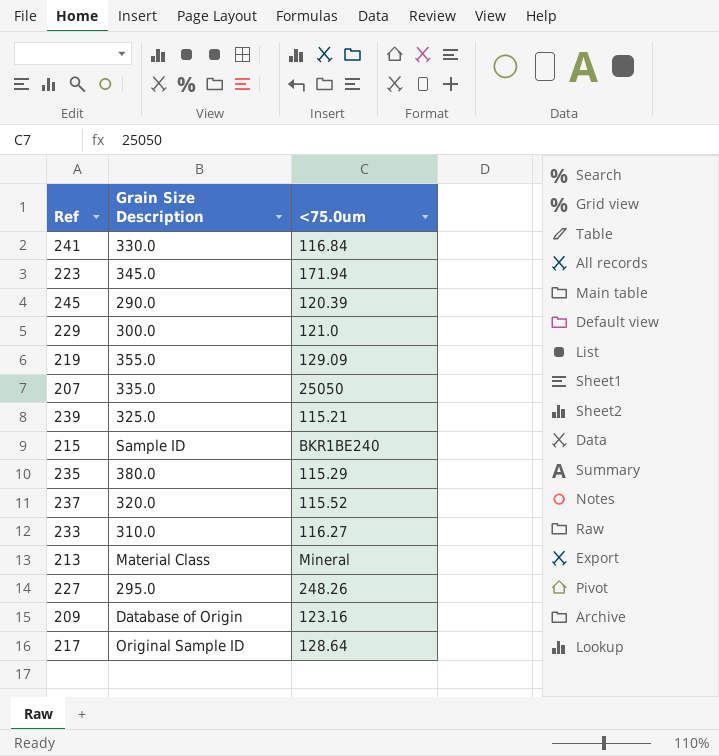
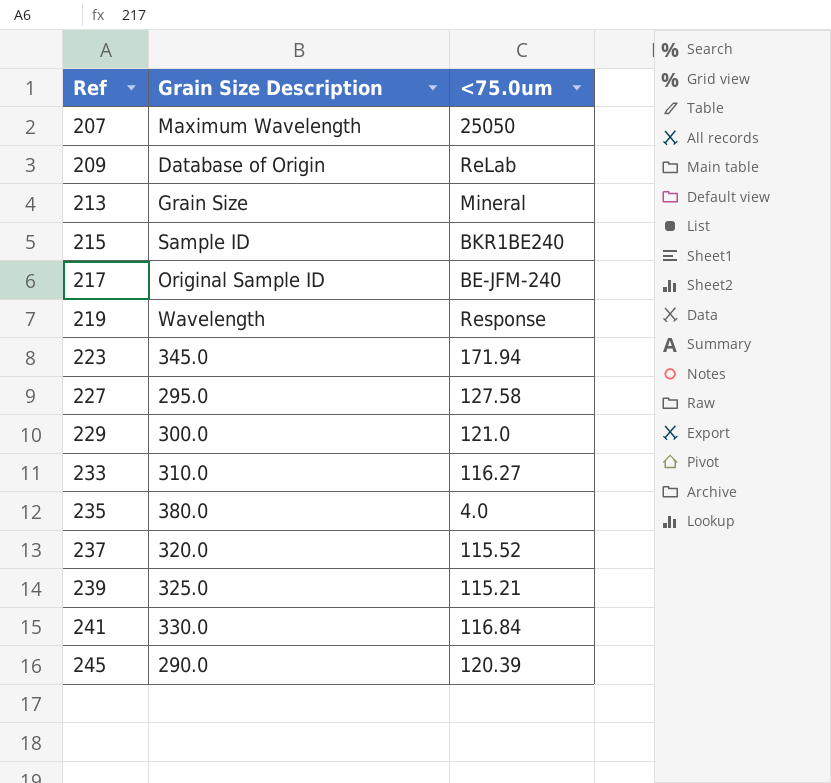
row order: none -> Ref ascending
207 | Grain Size Description: 335.0 -> Maximum Wavelength
209 | <75.0um: 123.16 -> ReLab
213 | Grain Size Description: Material Class -> Grain Size
217 | <75.0um: 128.64 -> BE-JFM-240
219 | Grain Size Description: 355.0 -> Wavelength
219 | <75.0um: 129.09 -> Response
227 | <75.0um: 248.26 -> 127.58
235 | <75.0um: 115.29 -> 4.0

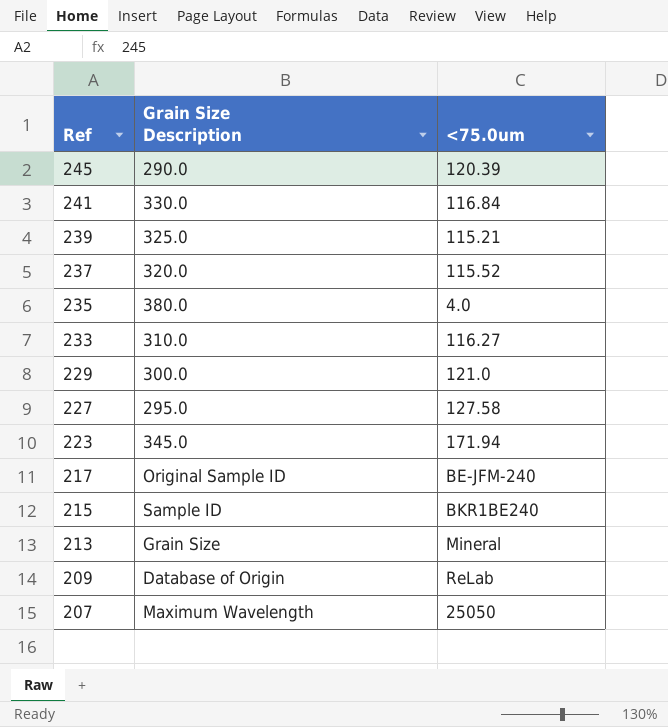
row order: Ref ascending -> Ref descending
row 219: Wavelength | Response -> none

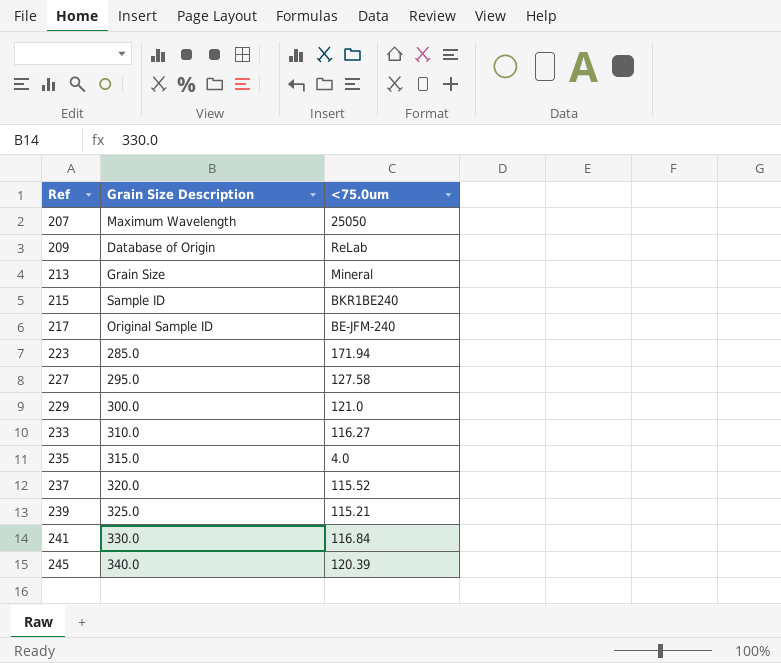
row order: Ref descending -> Ref ascending
223 | Grain Size Description: 345.0 -> 285.0
235 | Grain Size Description: 380.0 -> 315.0
245 | Grain Size Description: 290.0 -> 340.0

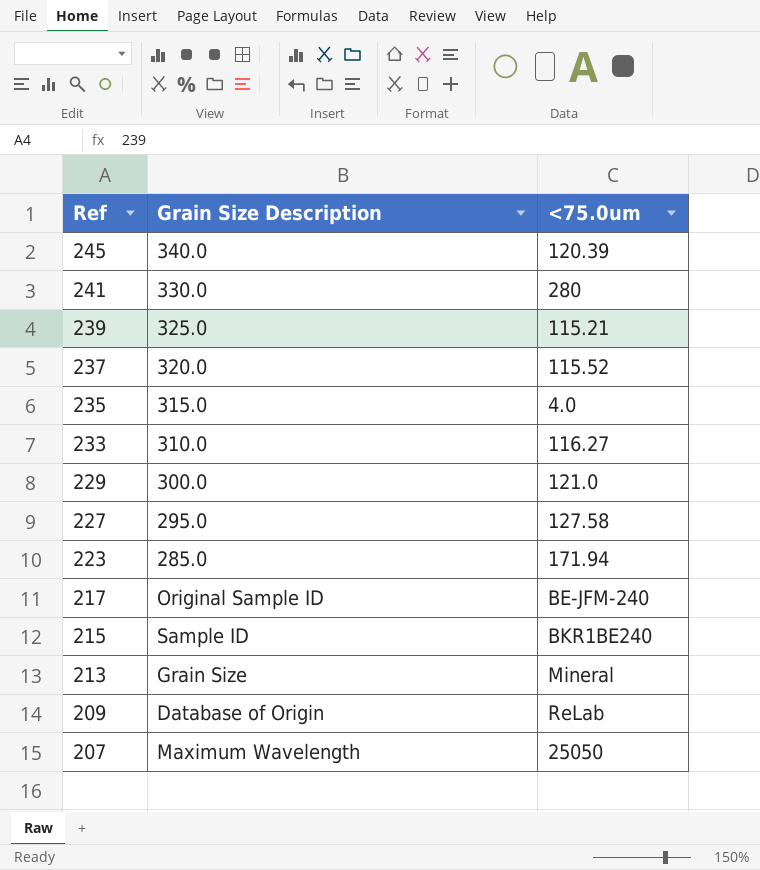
row order: Ref ascending -> Ref descending
241 | <75.0um: 116.84 -> 280

